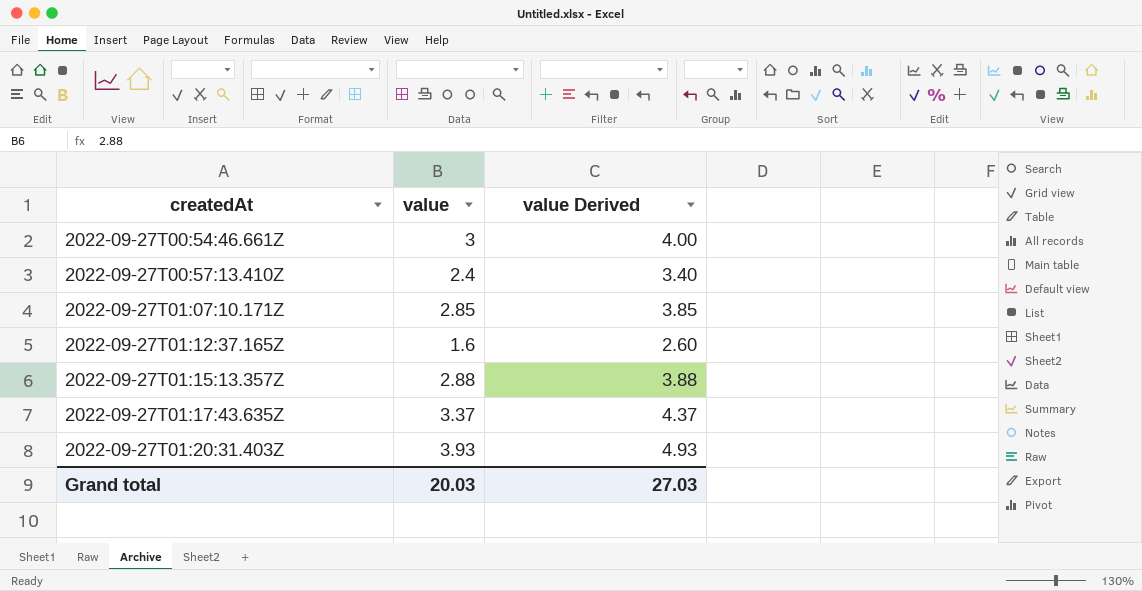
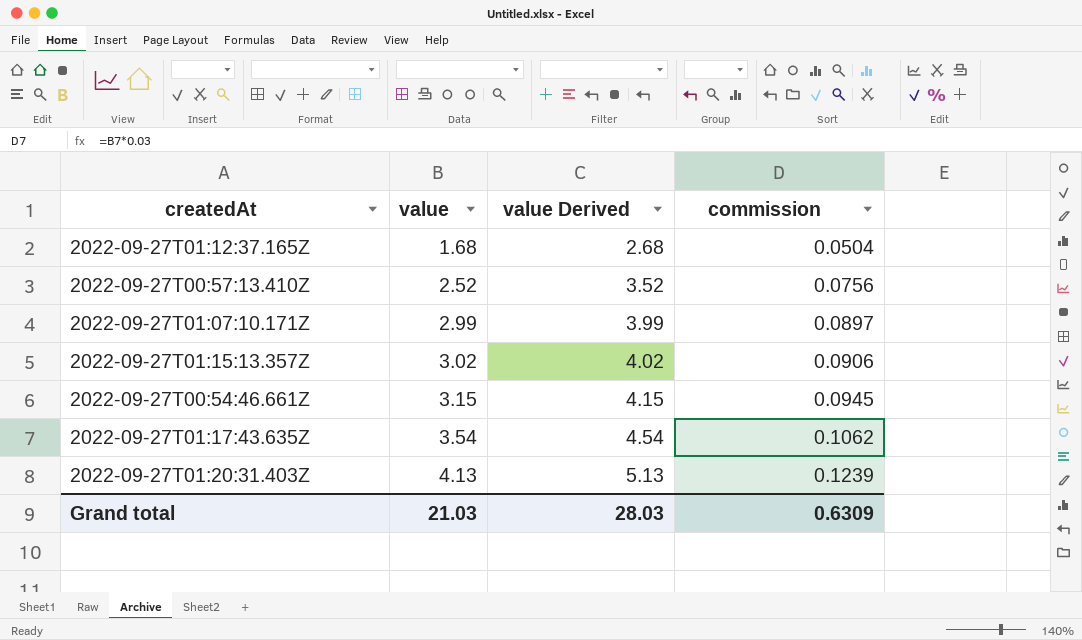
row order: createdAt ascending -> value ascending
column commission | formula: none -> [value] * 0.03
2022-09-27T01:12:37.165Z | value: 1.6 -> 1.68
2022-09-27T01:12:37.165Z | value Derived: 2.60 -> 2.68
2022-09-27T00:57:13.410Z | value: 2.4 -> 2.52
2022-09-27T00:57:13.410Z | value Derived: 3.40 -> 3.52
2022-09-27T01:07:10.171Z | value: 2.85 -> 2.99
2022-09-27T01:07:10.171Z | value Derived: 3.85 -> 3.99
2022-09-27T01:15:13.357Z | value: 2.88 -> 3.02
2022-09-27T01:15:13.357Z | value Derived: 3.88 -> 4.02
2022-09-27T00:54:46.661Z | value: 3 -> 3.15
2022-09-27T00:54:46.661Z | value Derived: 4.00 -> 4.15
2022-09-27T01:17:43.635Z | value: 3.37 -> 3.54
2022-09-27T01:17:43.635Z | value Derived: 4.37 -> 4.54
2022-09-27T01:20:31.403Z | value: 3.93 -> 4.13
2022-09-27T01:20:31.403Z | value Derived: 4.93 -> 5.13
Grand total | value: 20.03 -> 21.03
Grand total | value Derived: 27.03 -> 28.03

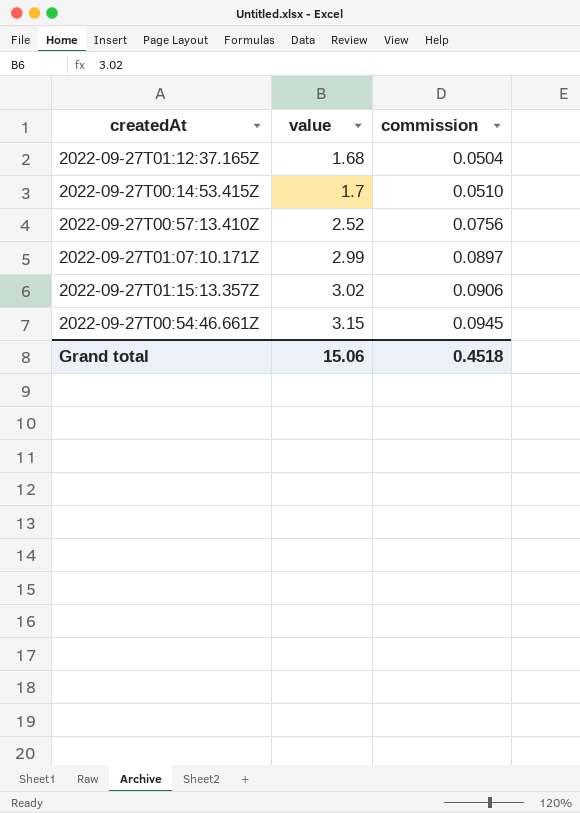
column value Derived | formula: [value] + 1 -> none
row 2022-09-27T01:17:43.635Z: 3.54 | 4.54 | 0.1062 -> none
row 2022-09-27T01:20:31.403Z: 4.13 | 5.13 | 0.1239 -> none
row 2022-09-27T00:14:53.415Z: none -> 1.7 | 0.0510
Grand total | value: 21.03 -> 15.06
Grand total | commission: 0.6309 -> 0.4518

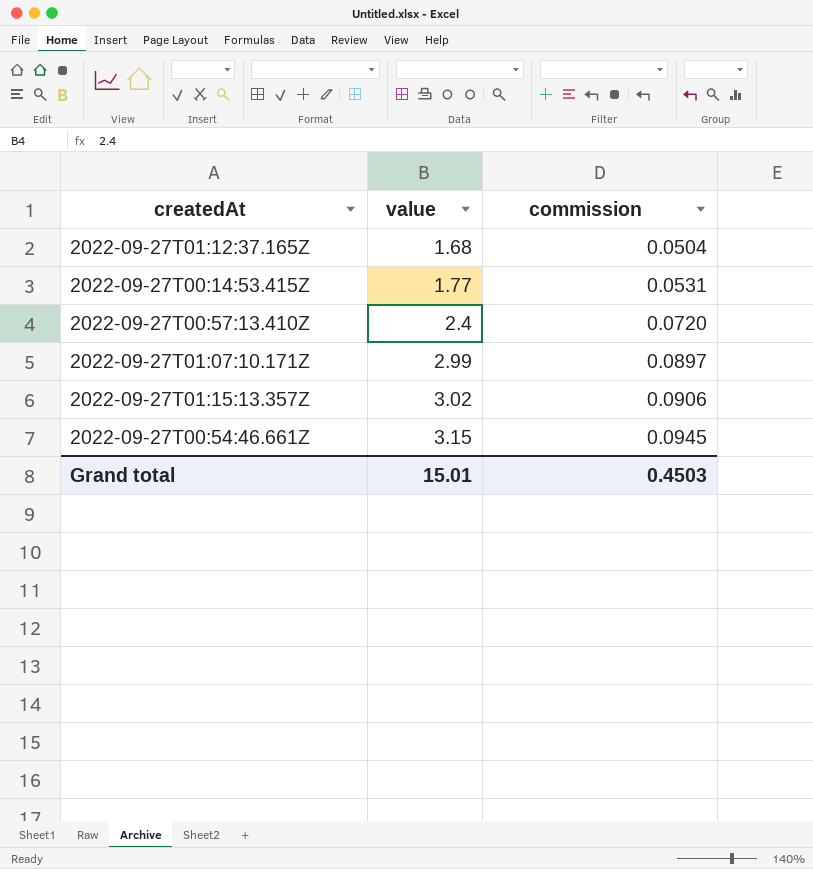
2022-09-27T00:14:53.415Z | value: 1.7 -> 1.77
2022-09-27T00:14:53.415Z | commission: 0.0510 -> 0.0531
2022-09-27T00:57:13.410Z | value: 2.52 -> 2.4
2022-09-27T00:57:13.410Z | commission: 0.0756 -> 0.0720
Grand total | value: 15.06 -> 15.01
Grand total | commission: 0.4518 -> 0.4503

